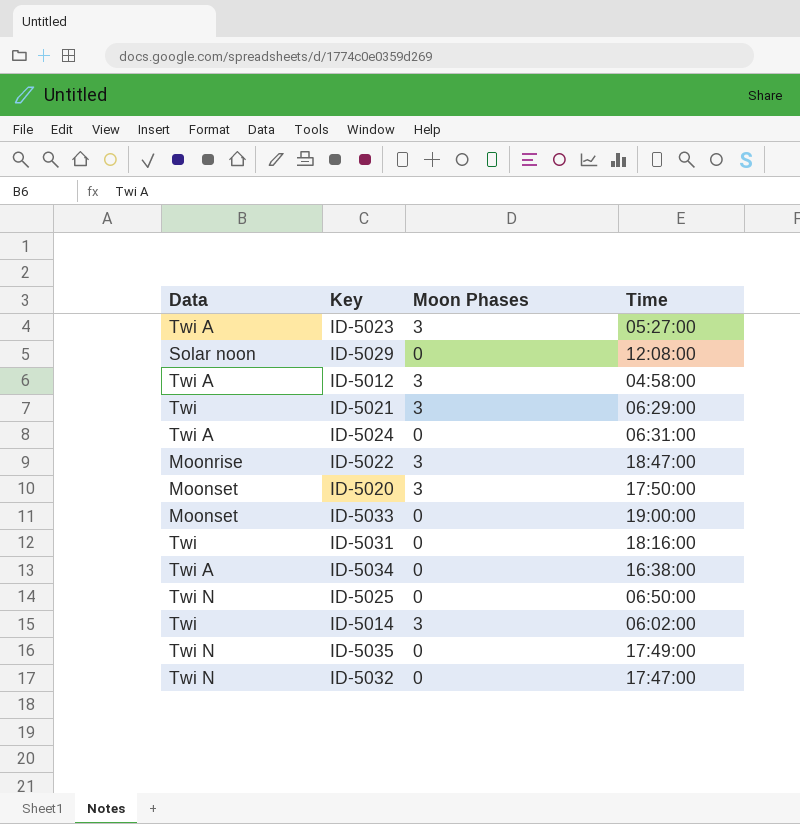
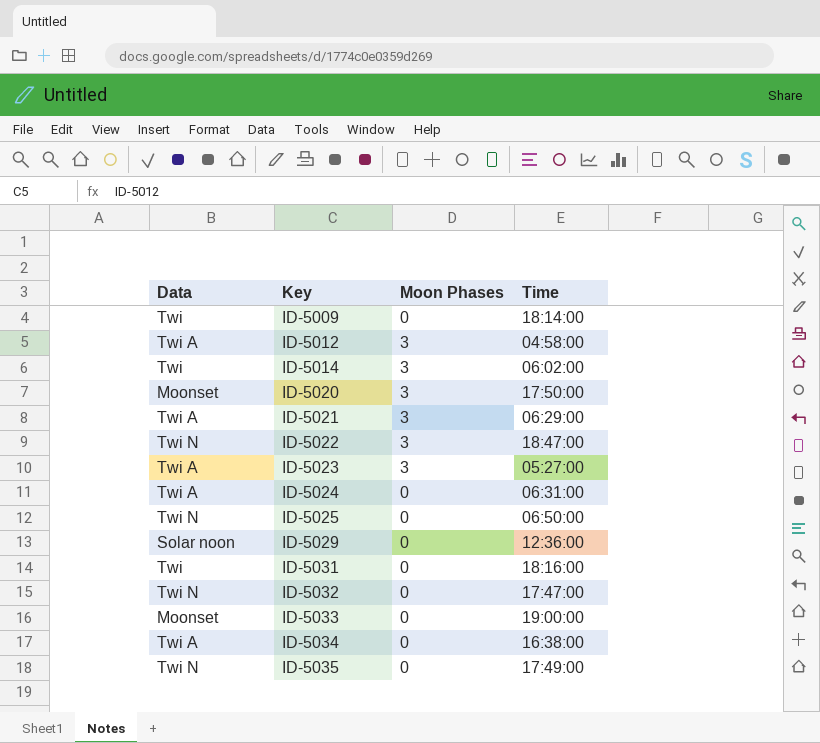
row order: none -> Key ascending
row ID-5009: none -> Twi | 0 | 18:14:00
ID-5021 | Data: Twi -> Twi A
ID-5022 | Data: Moonrise -> Twi N
ID-5029 | Time: 12:08:00 -> 12:36:00

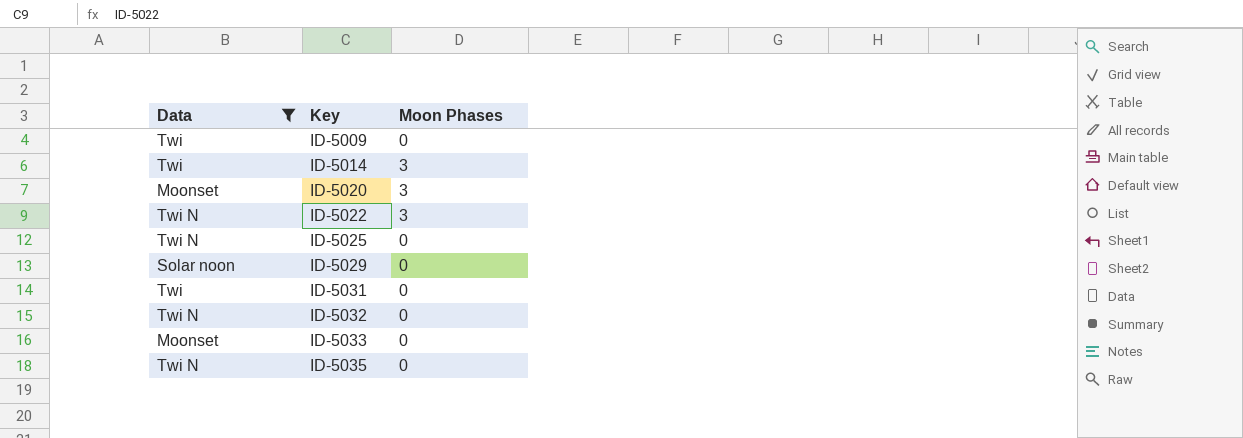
filter: none -> Data != Twi A
column Time | position: 4 -> none

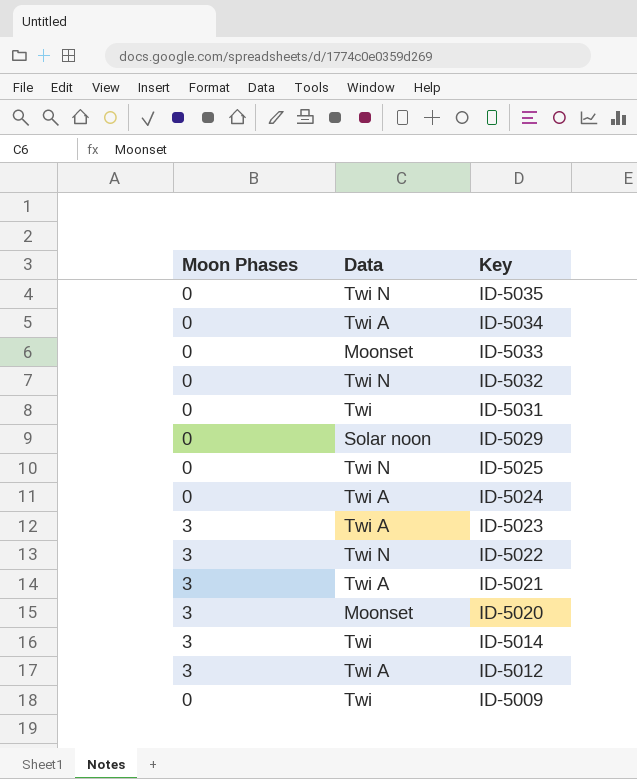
filter: Data != Twi A -> none
row order: Key ascending -> Key descending
column Moon Phases | position: 3 -> 1

